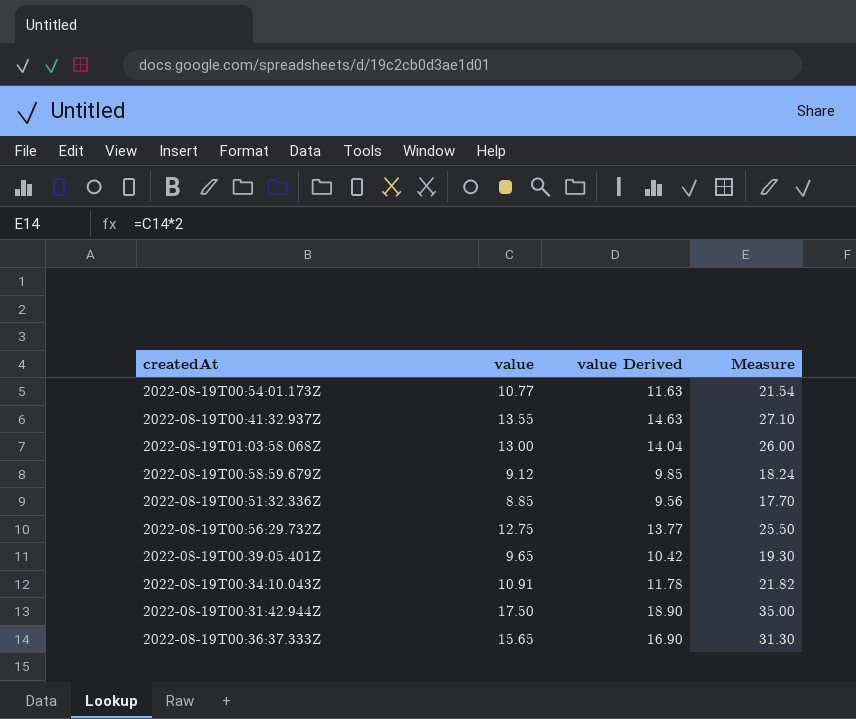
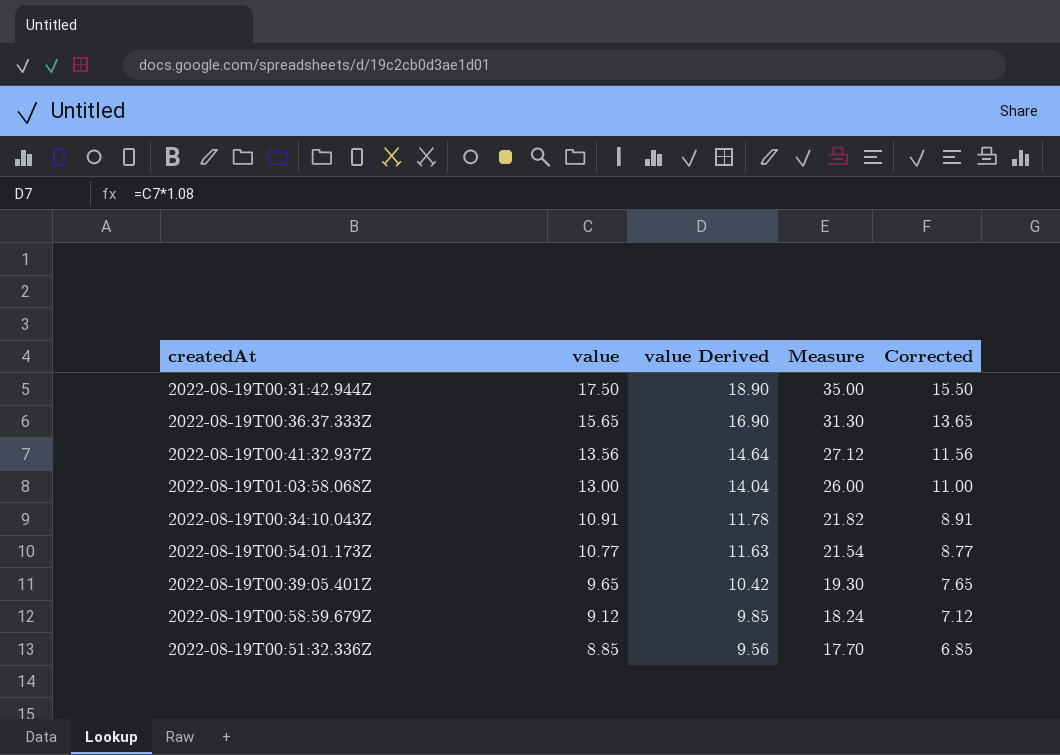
row order: none -> value descending
column Corrected | formula: none -> [value] - 2
row 2022-08-19T00:56:29.732Z: 12.75 | 13.77 | 25.50 -> none
2022-08-19T00:41:32.937Z | value: 13.55 -> 13.56
2022-08-19T00:41:32.937Z | value Derived: 14.63 -> 14.64
2022-08-19T00:41:32.937Z | Measure: 27.10 -> 27.12

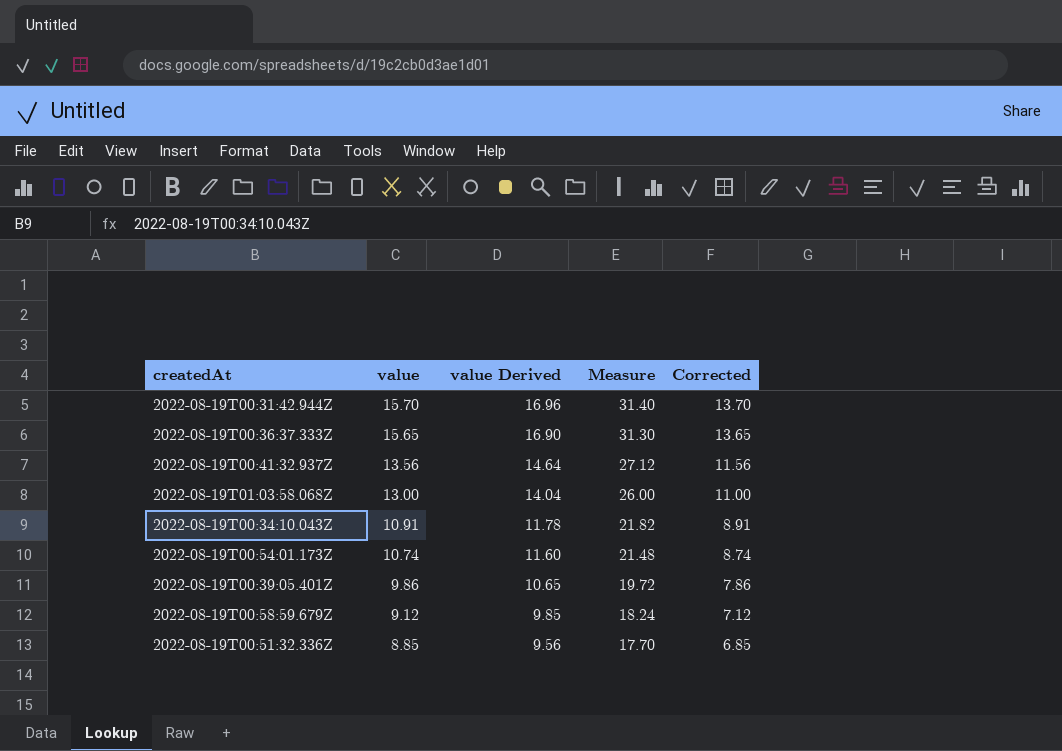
2022-08-19T00:31:42.944Z | value: 17.50 -> 15.70
2022-08-19T00:31:42.944Z | value Derived: 18.90 -> 16.96
2022-08-19T00:31:42.944Z | Measure: 35.00 -> 31.40
2022-08-19T00:31:42.944Z | Corrected: 15.50 -> 13.70
2022-08-19T00:54:01.173Z | value: 10.77 -> 10.74
2022-08-19T00:54:01.173Z | value Derived: 11.63 -> 11.60
2022-08-19T00:54:01.173Z | Measure: 21.54 -> 21.48
2022-08-19T00:54:01.173Z | Corrected: 8.77 -> 8.74
2022-08-19T00:39:05.401Z | value: 9.65 -> 9.86
2022-08-19T00:39:05.401Z | value Derived: 10.42 -> 10.65
2022-08-19T00:39:05.401Z | Measure: 19.30 -> 19.72
2022-08-19T00:39:05.401Z | Corrected: 7.65 -> 7.86

